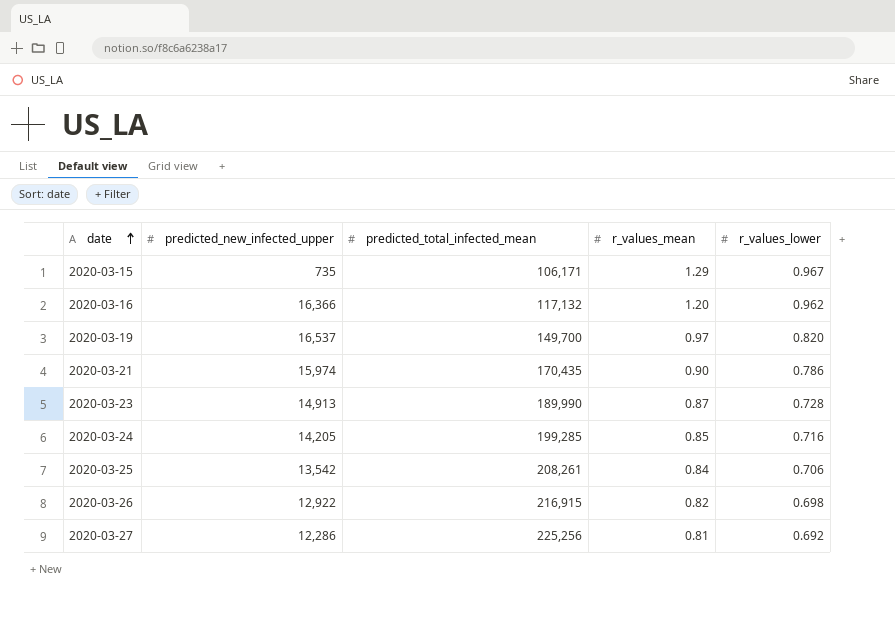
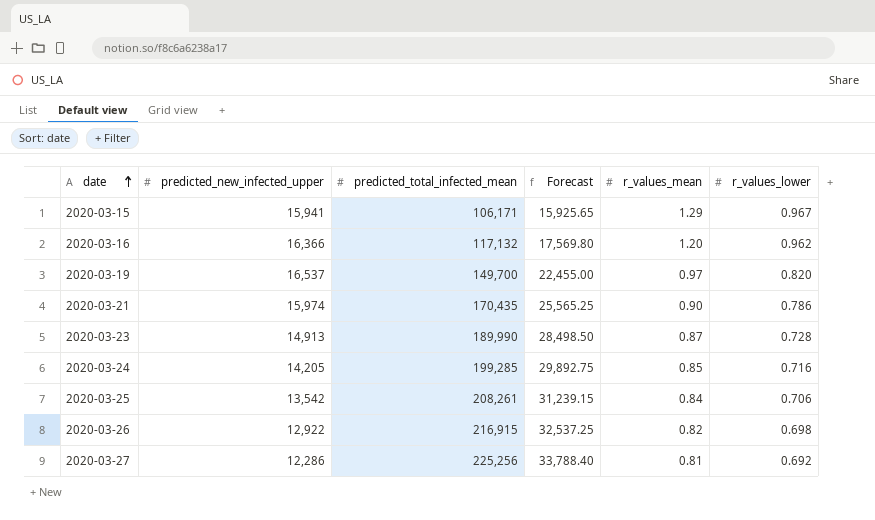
column Forecast | formula: none -> [predicted_total_infected_mean] * 0.15
2020-03-15 | predicted_new_infected_upper: 735 -> 15,941

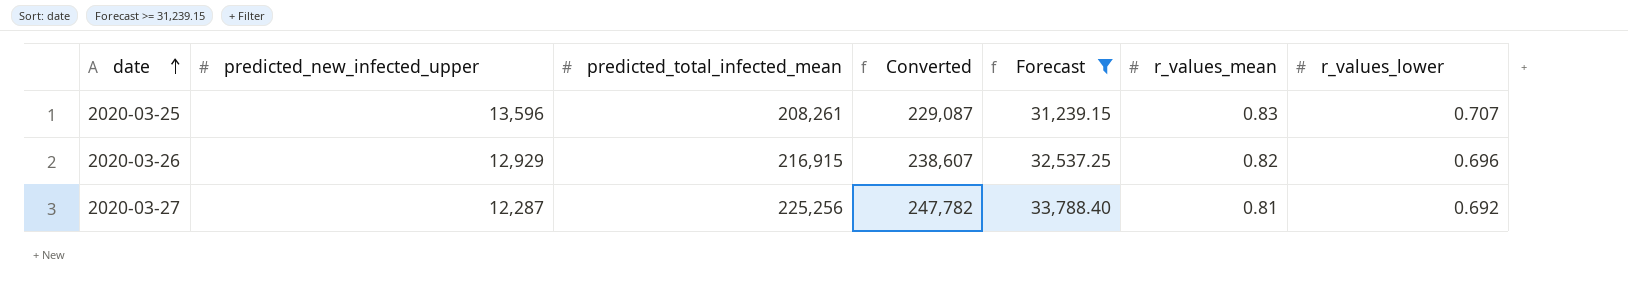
filter: none -> Forecast >= 31,239.15
column Converted | formula: none -> [predicted_total_infected_mean] * 1.1
2020-03-25 | predicted_new_infected_upper: 13,542 -> 13,596
2020-03-25 | r_values_mean: 0.84 -> 0.83
2020-03-25 | r_values_lower: 0.706 -> 0.707
2020-03-26 | predicted_new_infected_upper: 12,922 -> 12,929
2020-03-26 | r_values_lower: 0.698 -> 0.696
2020-03-27 | predicted_new_infected_upper: 12,286 -> 12,287

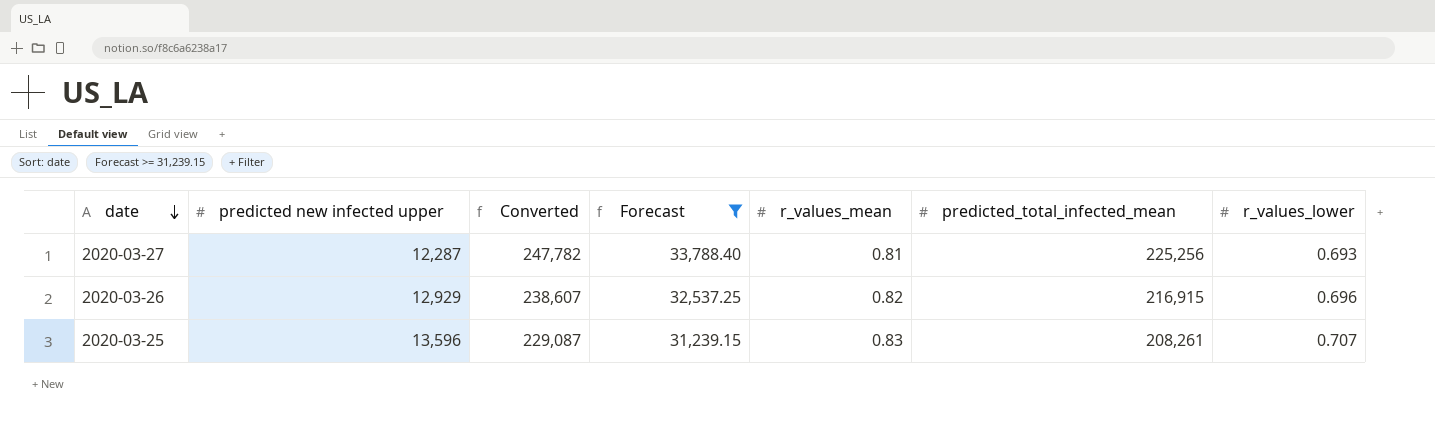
row order: date ascending -> date descending
column name: predicted_new_infected_upper -> predicted new infected upper
column predicted_total_infected_mean | position: 3 -> 6
2020-03-27 | r_values_lower: 0.692 -> 0.693

